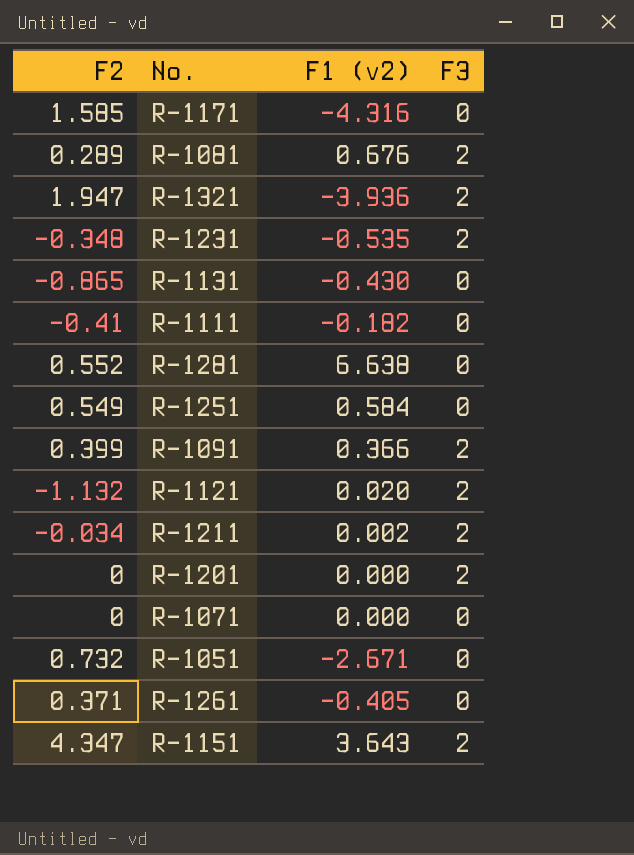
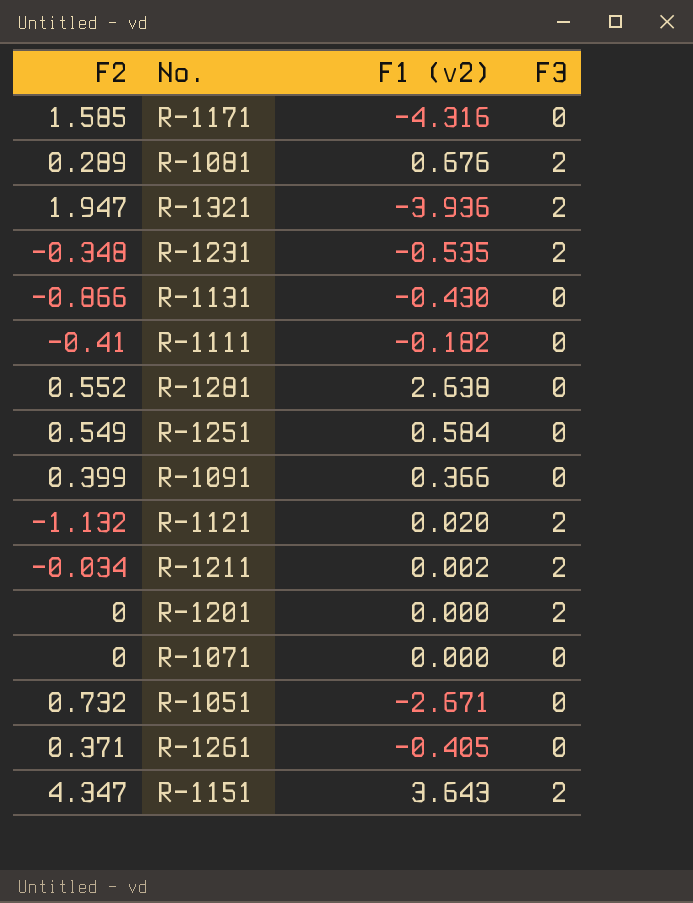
R-1131 | F2: -0.865 -> -0.866
R-1281 | F1 (v2): 6.638 -> 2.638
R-1091 | F3: 2 -> 0

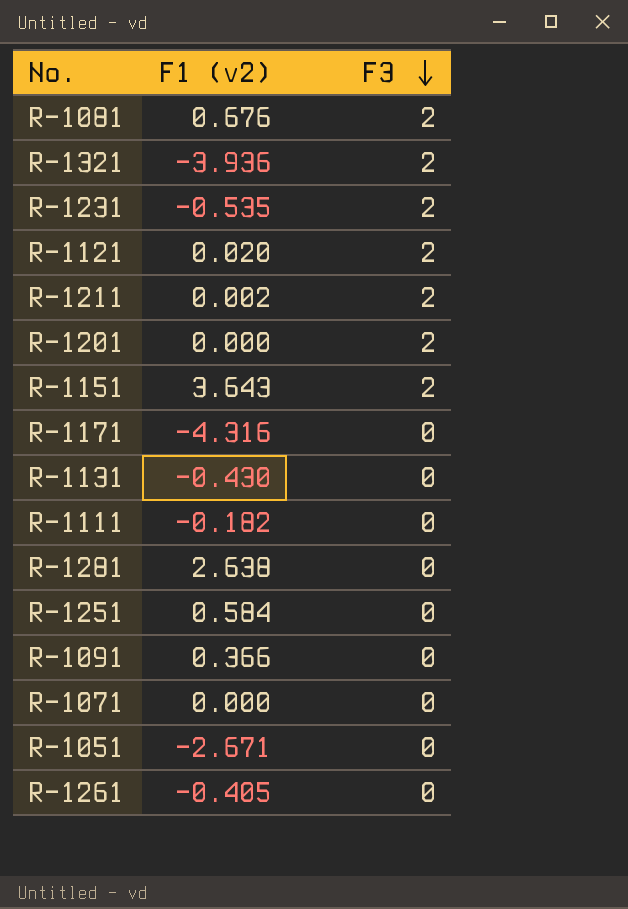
row order: none -> F3 descending
column F2 | position: 1 -> none

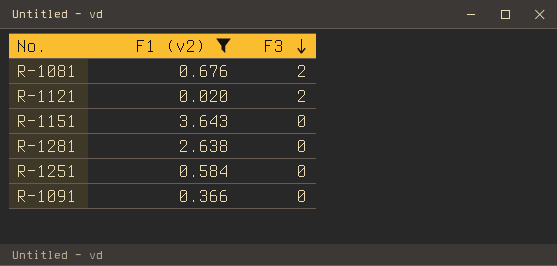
filter: none -> F1 (v2) >= 0.020
R-1151 | F3: 2 -> 0

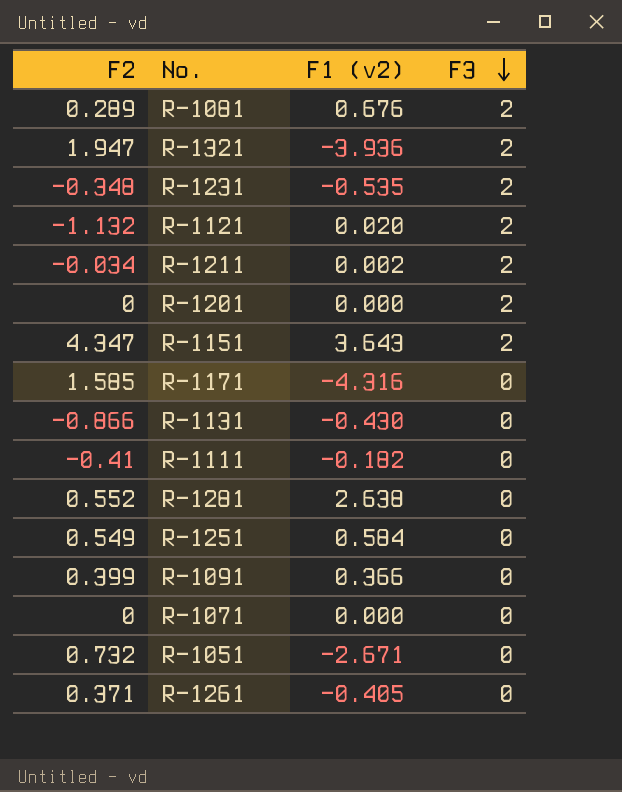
filter: F1 (v2) >= 0.020 -> none
column F2 | position: none -> 1
R-1151 | F3: 0 -> 2

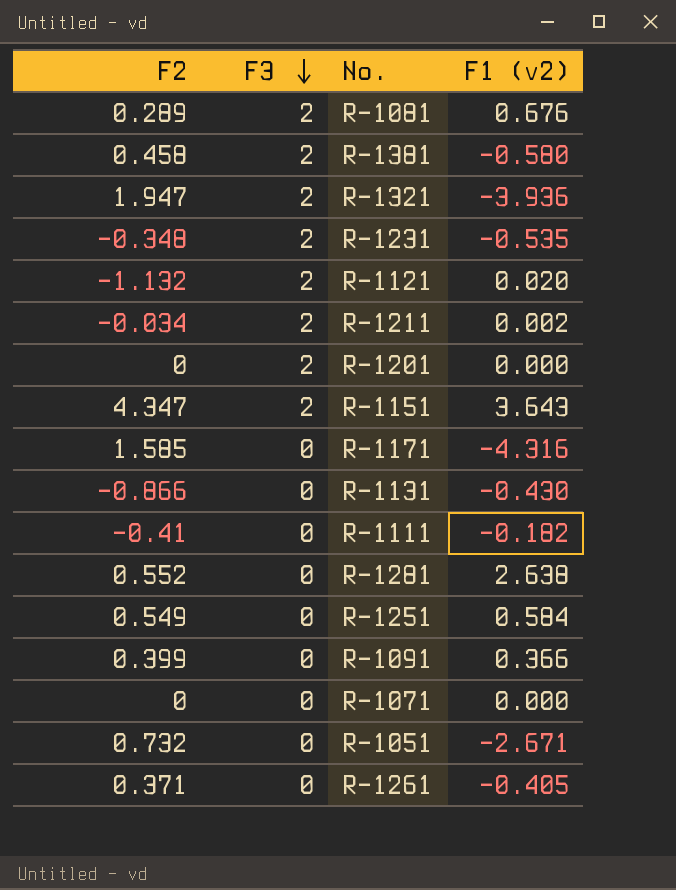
column F3 | position: 4 -> 2
row R-1381: none -> 0.458 | 2 | -0.580

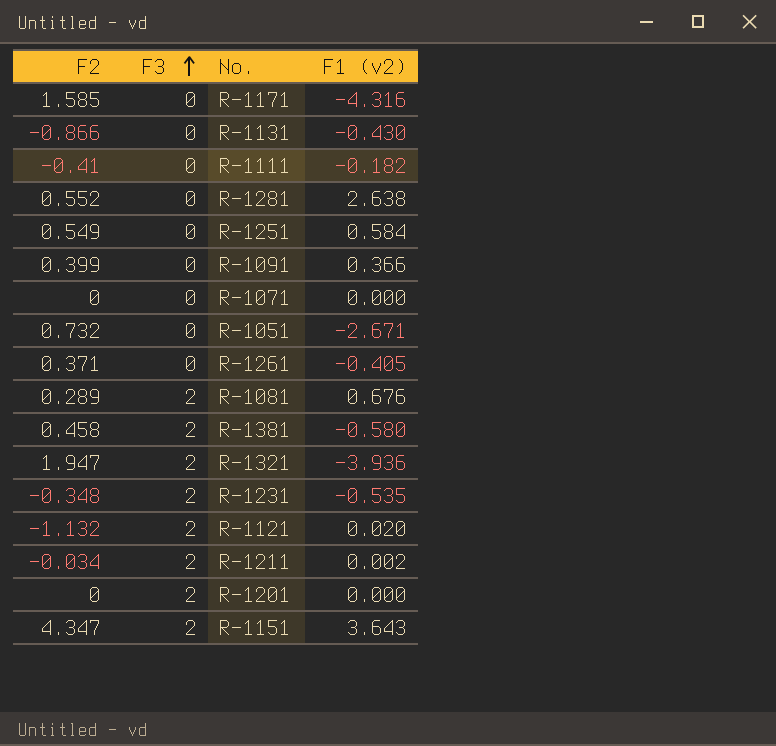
row order: F3 descending -> F3 ascending

